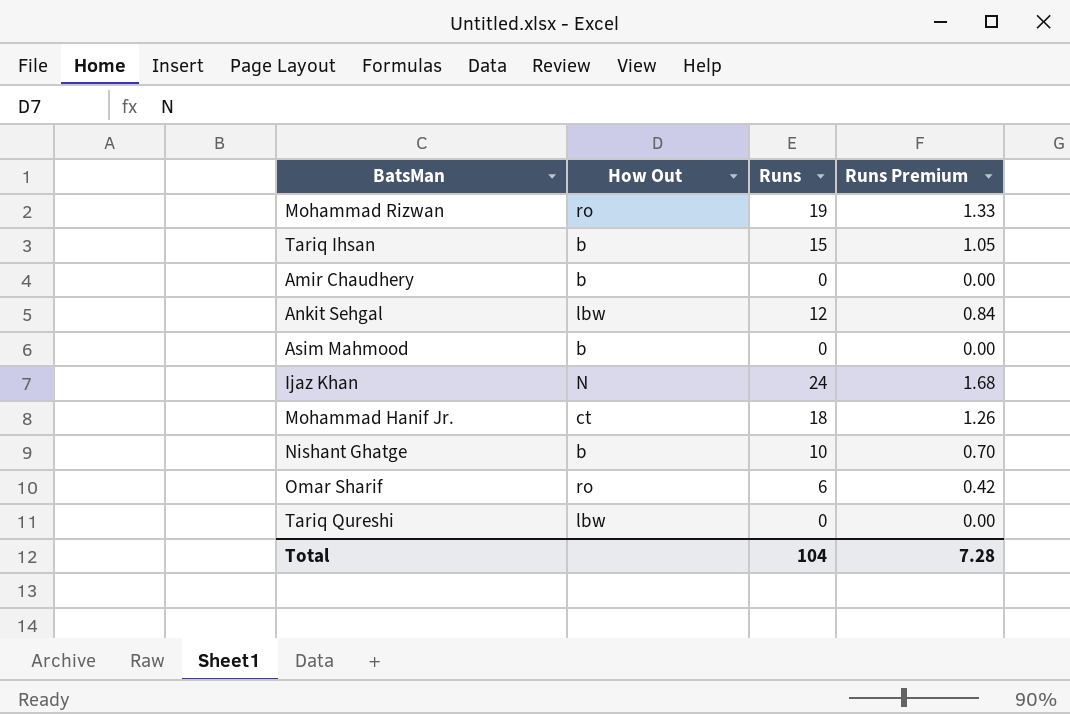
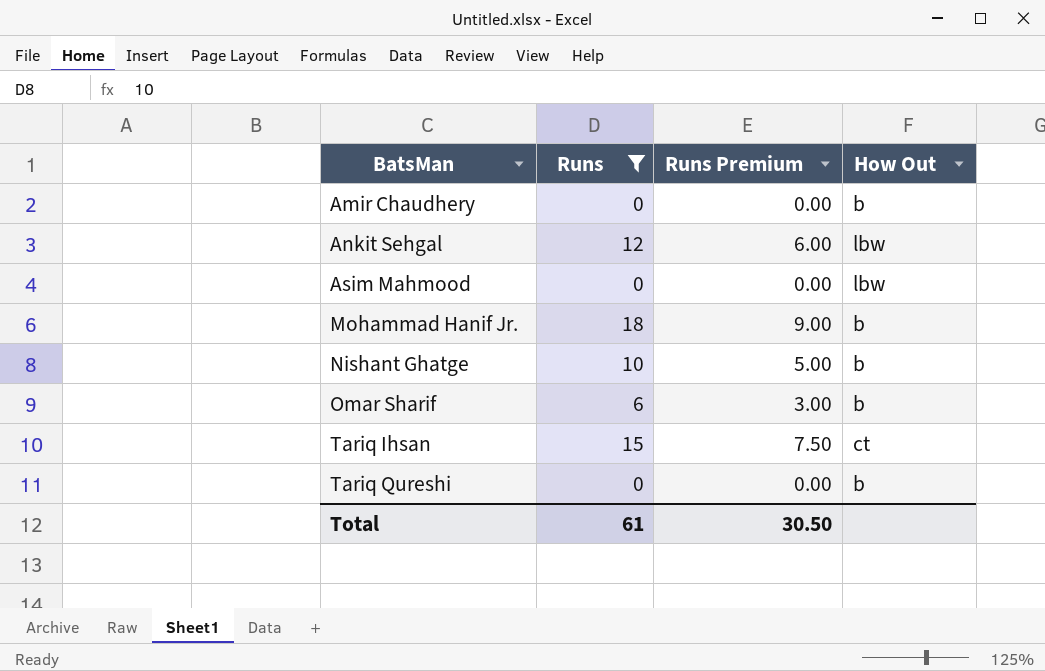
filter: none -> Runs <= 18
row order: none -> BatsMan ascending
column Runs Premium | formula: [Runs] * 0.07 -> [Runs] * 0.5
column How Out | position: 2 -> 4
Asim Mahmood | How Out: b -> lbw
Mohammad Hanif Jr. | How Out: ct -> b
Omar Sharif | How Out: ro -> b
Tariq Ihsan | How Out: b -> ct
Tariq Qureshi | How Out: lbw -> b
Total | Runs: 104 -> 61
Total | Runs Premium: 7.28 -> 30.50

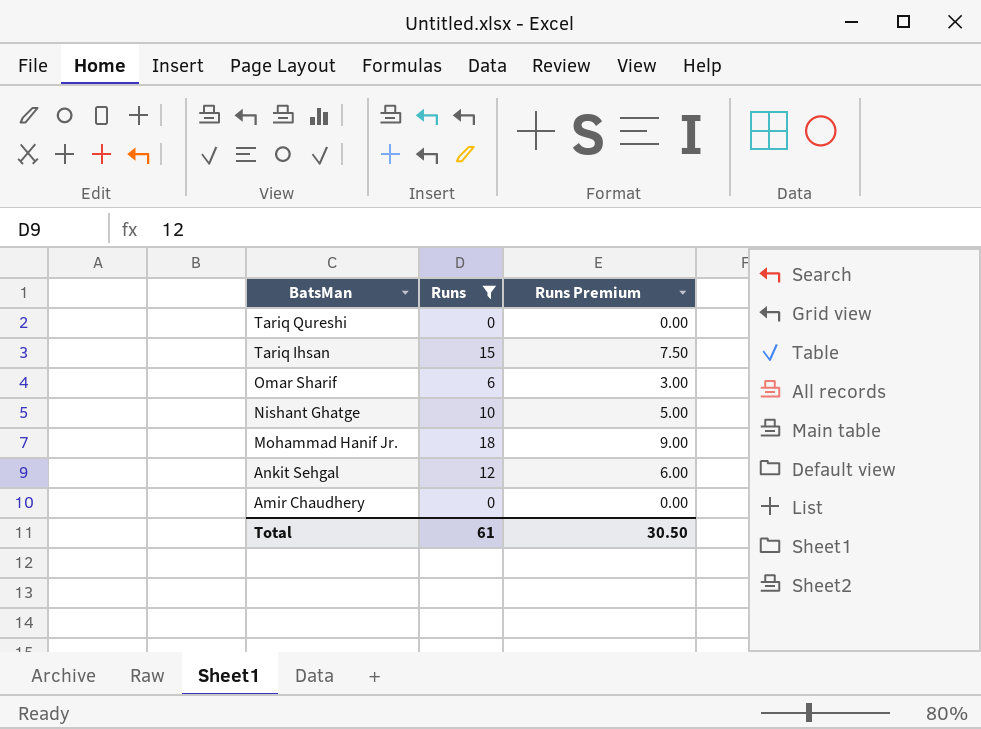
row order: BatsMan ascending -> BatsMan descending
column How Out | position: 4 -> none
row Asim Mahmood: 0 | 0.00 | lbw -> none

